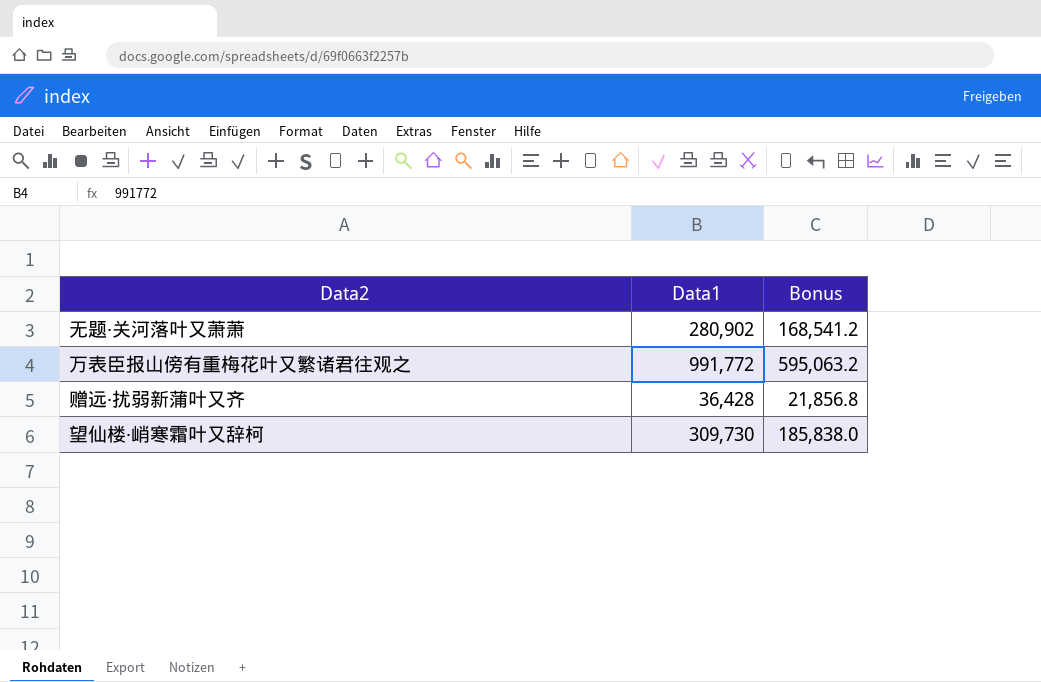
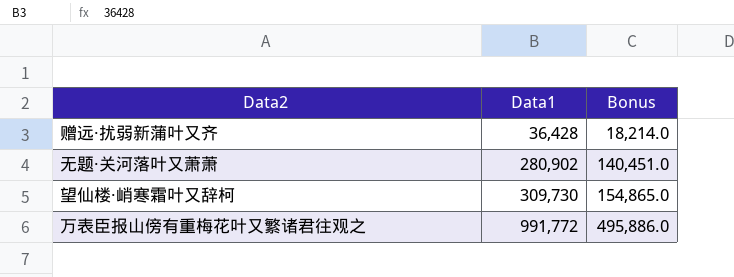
row order: none -> Data1 ascending
column Bonus | formula: [Data1] * 0.6 -> [Data1] * 0.5

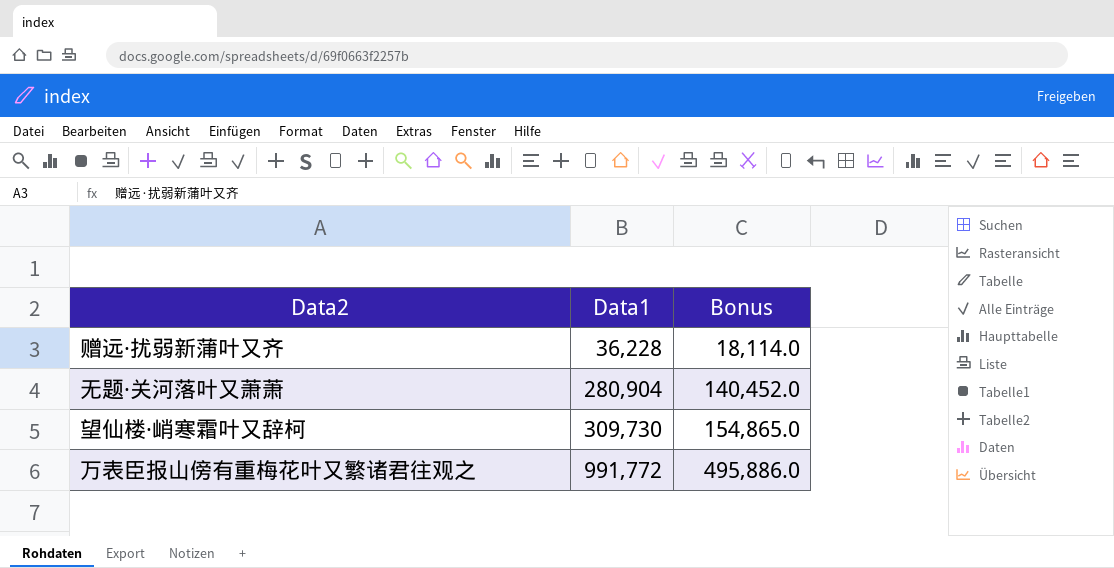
赠远·扰弱新蒲叶又齐 | Data1: 36,428 -> 36,228
赠远·扰弱新蒲叶又齐 | Bonus: 18,214.0 -> 18,114.0
无题·关河落叶又萧萧 | Data1: 280,902 -> 280,904
无题·关河落叶又萧萧 | Bonus: 140,451.0 -> 140,452.0

